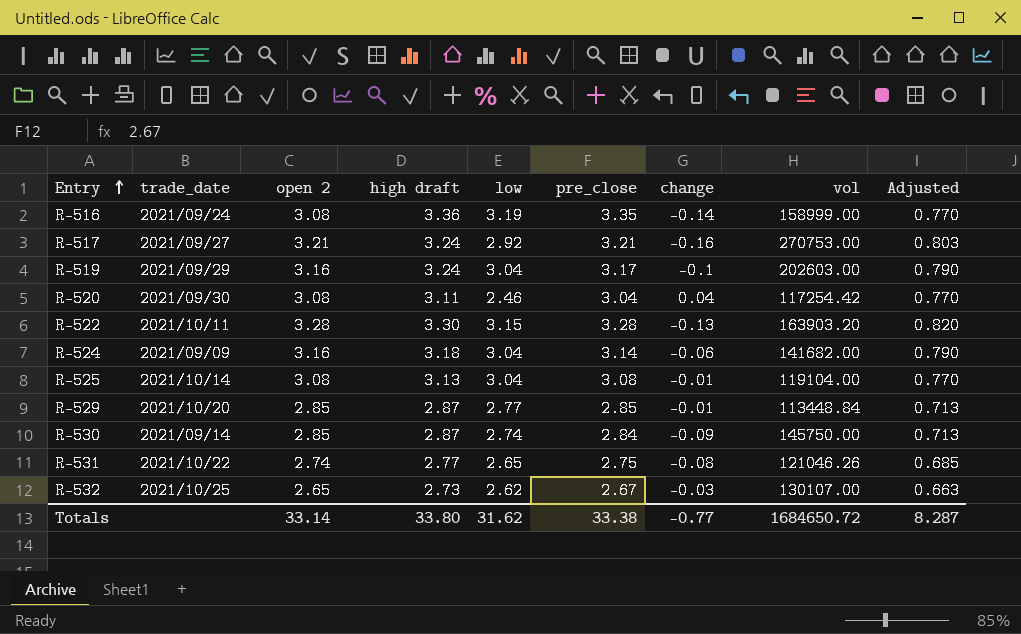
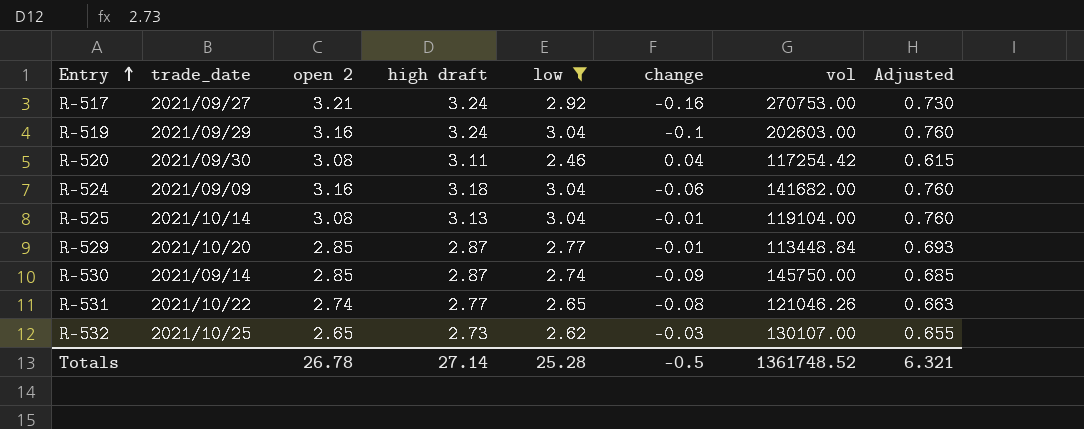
filter: none -> low <= 3.04
column pre_close | position: 6 -> none
column Adjusted | formula: [open 2] * 0.25 -> [low] * 0.25
Totals | open 2: 33.14 -> 26.78
Totals | high draft: 33.80 -> 27.14
Totals | low: 31.62 -> 25.28
Totals | change: -0.77 -> -0.5
Totals | vol: 1684650.72 -> 1361748.52
Totals | Adjusted: 8.287 -> 6.321

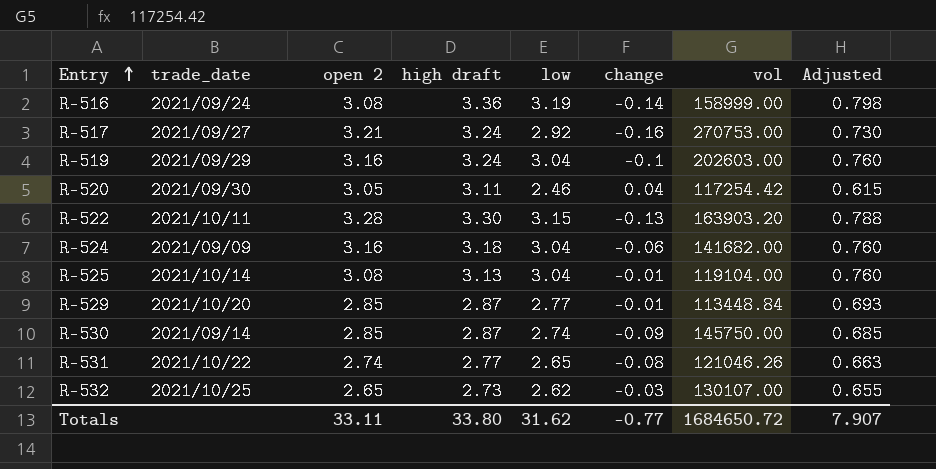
filter: low <= 3.04 -> none
R-520 | open 2: 3.08 -> 3.05
Totals | open 2: 26.78 -> 33.11
Totals | high draft: 27.14 -> 33.80
Totals | low: 25.28 -> 31.62
Totals | change: -0.5 -> -0.77
Totals | vol: 1361748.52 -> 1684650.72
Totals | Adjusted: 6.321 -> 7.907

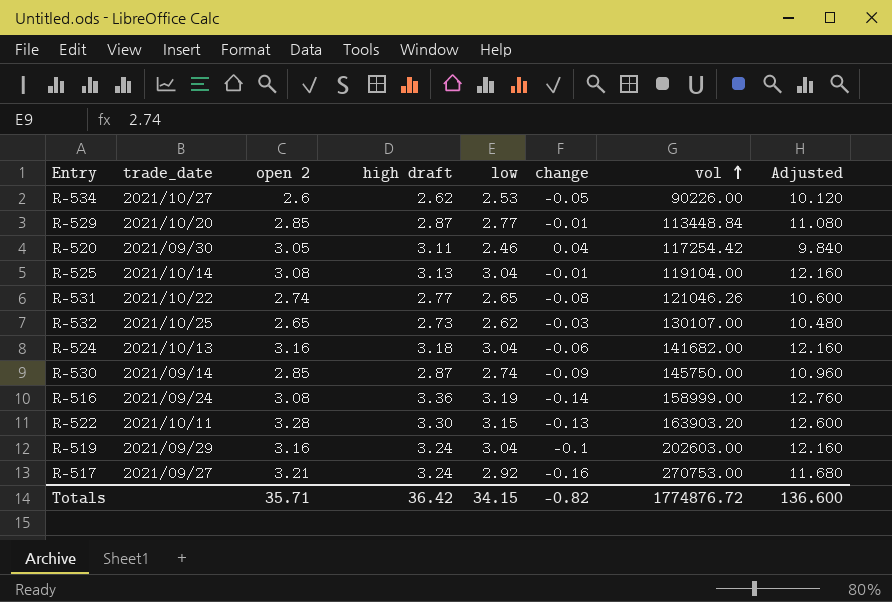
row order: Entry ascending -> vol ascending
column Adjusted | formula: [low] * 0.25 -> [low] * 4
row R-534: none -> 2021/10/27 | 2.6 | 2.62 | 2.53 | -0.05 | 90226.00 | 10.120
R-524 | trade_date: 2021/09/09 -> 2021/10/13
Totals | open 2: 33.11 -> 35.71
Totals | high draft: 33.80 -> 36.42
Totals | low: 31.62 -> 34.15
Totals | change: -0.77 -> -0.82
Totals | vol: 1684650.72 -> 1774876.72
Totals | Adjusted: 7.907 -> 136.600

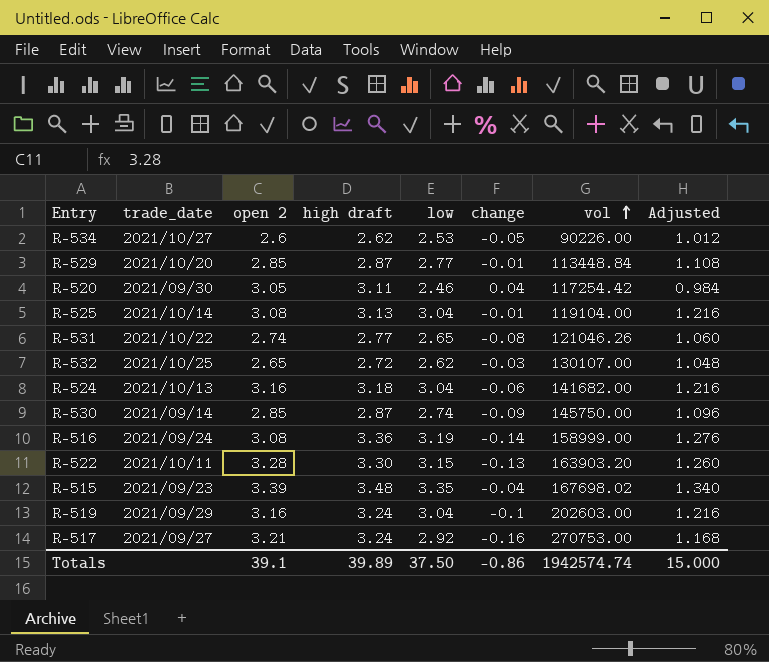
column Adjusted | formula: [low] * 4 -> [low] * 0.4
R-532 | high draft: 2.73 -> 2.72
row R-515: none -> 2021/09/23 | 3.39 | 3.48 | 3.35 | -0.04 | 167698.02 | 1.340
Totals | open 2: 35.71 -> 39.1
Totals | high draft: 36.42 -> 39.89
Totals | low: 34.15 -> 37.50
Totals | change: -0.82 -> -0.86
Totals | vol: 1774876.72 -> 1942574.74
Totals | Adjusted: 136.600 -> 15.000

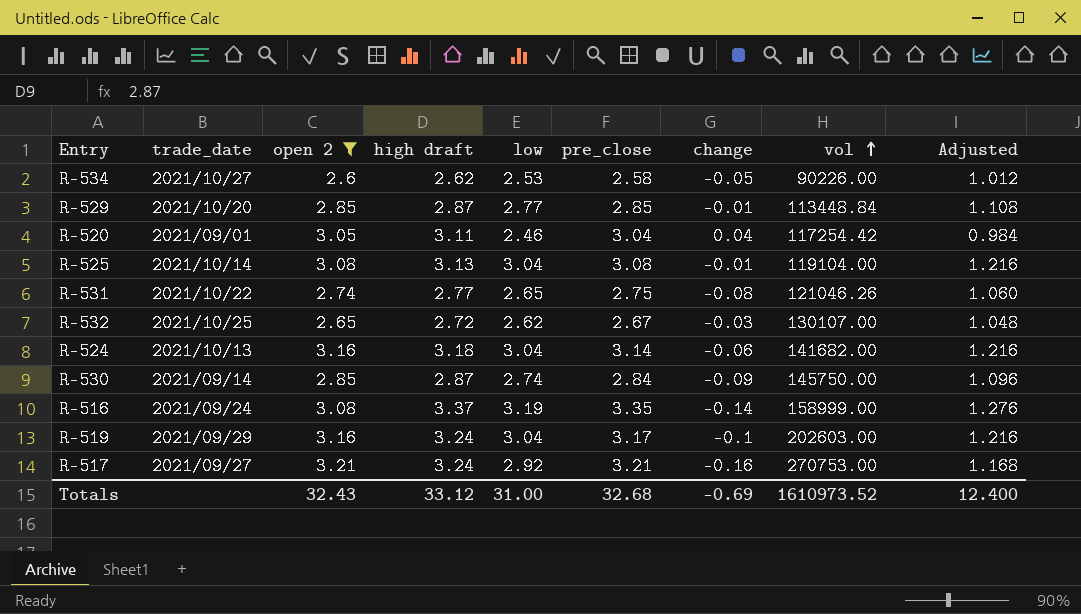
filter: none -> open 2 <= 3.21
column pre_close | position: none -> 6
R-520 | trade_date: 2021/09/30 -> 2021/09/01
R-516 | high draft: 3.36 -> 3.37
Totals | open 2: 39.1 -> 32.43
Totals | high draft: 39.89 -> 33.12
Totals | low: 37.50 -> 31.00
Totals | change: -0.86 -> -0.69
Totals | vol: 1942574.74 -> 1610973.52
Totals | Adjusted: 15.000 -> 12.400

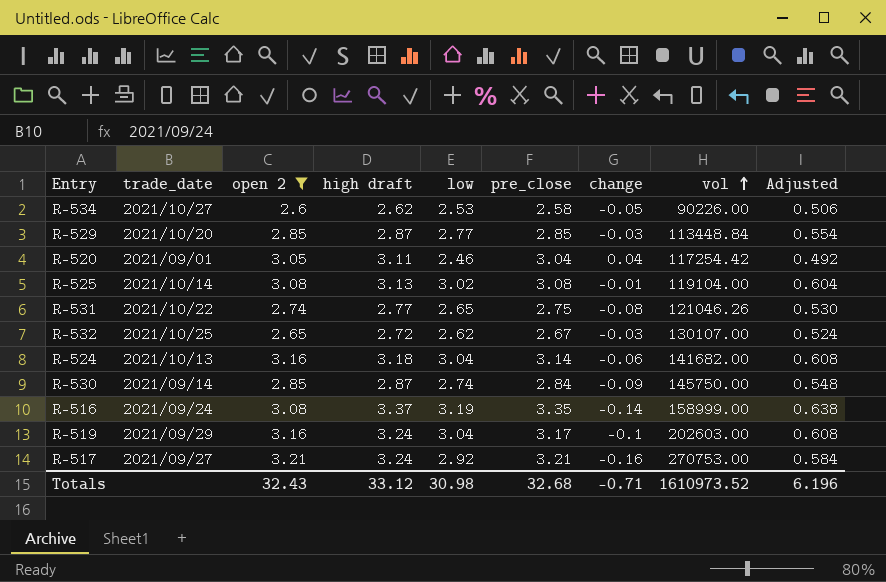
column Adjusted | formula: [low] * 0.4 -> [low] * 0.2
R-529 | change: -0.01 -> -0.03
R-525 | low: 3.04 -> 3.02
Totals | low: 31.00 -> 30.98
Totals | change: -0.69 -> -0.71
Totals | Adjusted: 12.400 -> 6.196

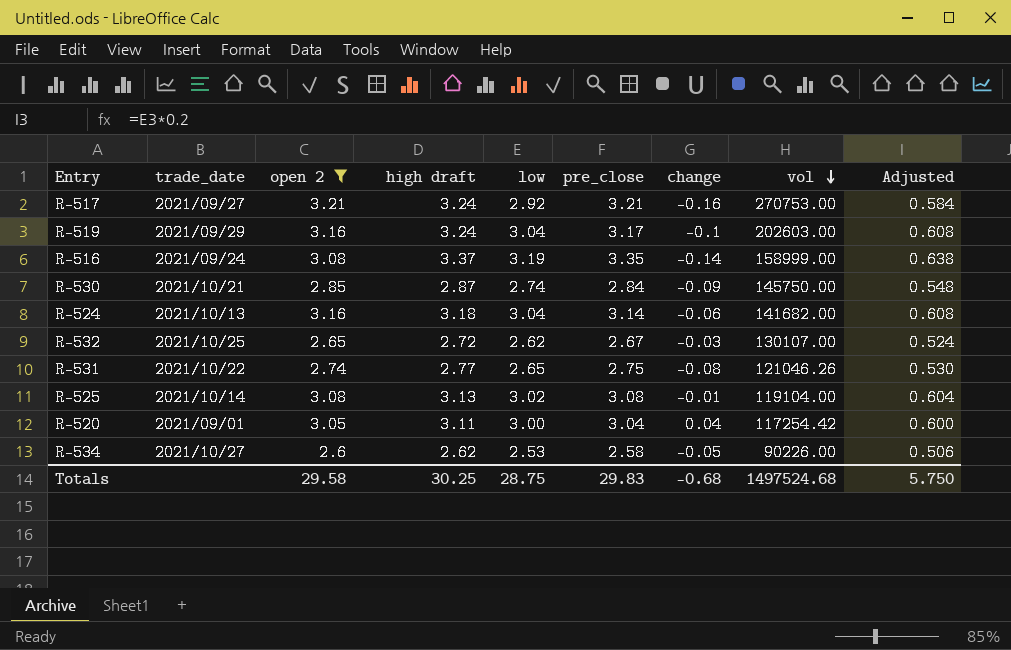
row order: vol ascending -> vol descending
row R-529: 2021/10/20 | 2.85 | 2.87 | 2.77 | 2.85 | -0.03 | 113448.84 | 0.554 -> none
R-530 | trade_date: 2021/09/14 -> 2021/10/21
R-520 | low: 2.46 -> 3.00
R-520 | Adjusted: 0.492 -> 0.600
Totals | open 2: 32.43 -> 29.58
Totals | high draft: 33.12 -> 30.25
Totals | low: 30.98 -> 28.75
Totals | pre_close: 32.68 -> 29.83
Totals | change: -0.71 -> -0.68
Totals | vol: 1610973.52 -> 1497524.68
Totals | Adjusted: 6.196 -> 5.750

